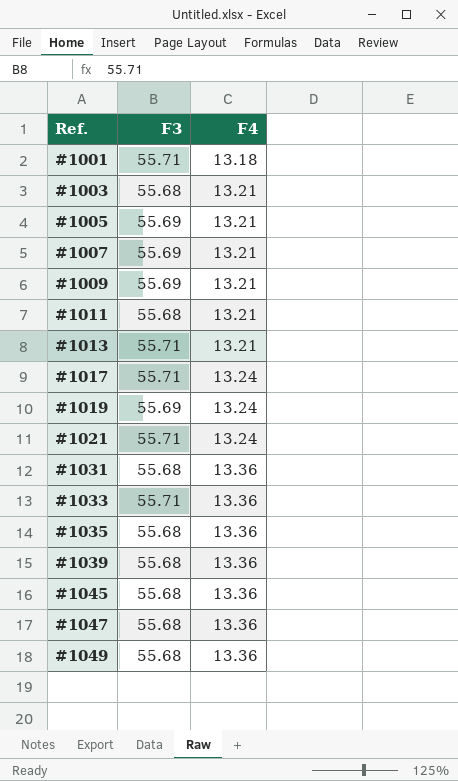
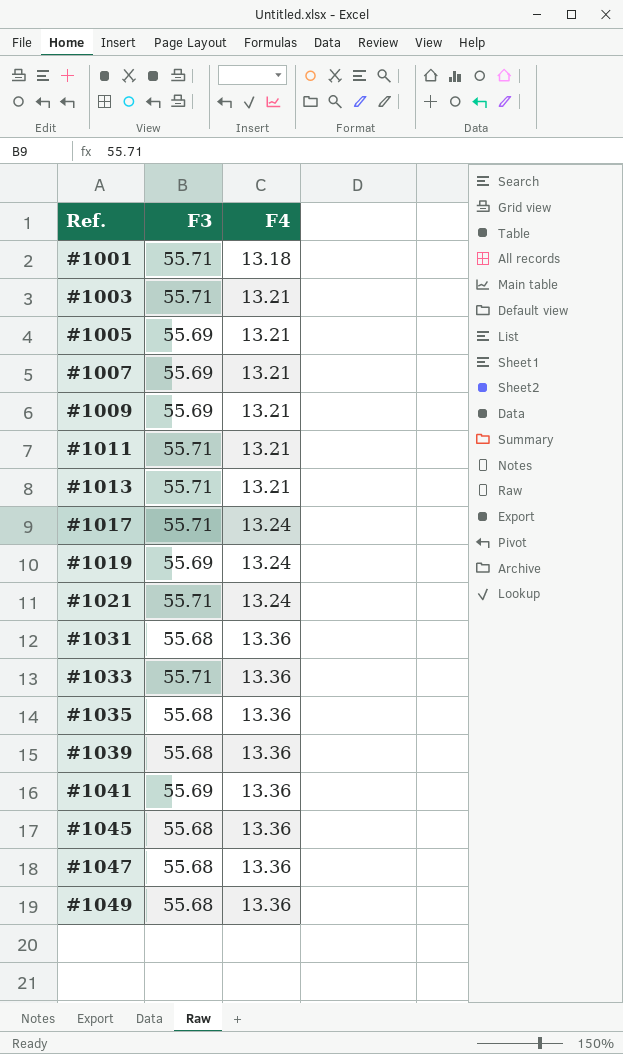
#1003 | F3: 55.68 -> 55.71
#1011 | F3: 55.68 -> 55.71
row #1041: none -> 55.69 | 13.36

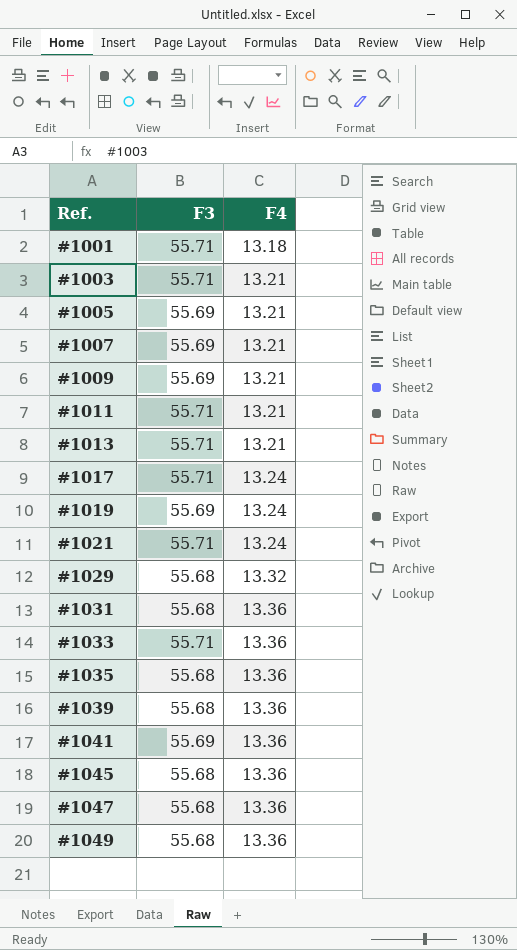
row #1029: none -> 55.68 | 13.32

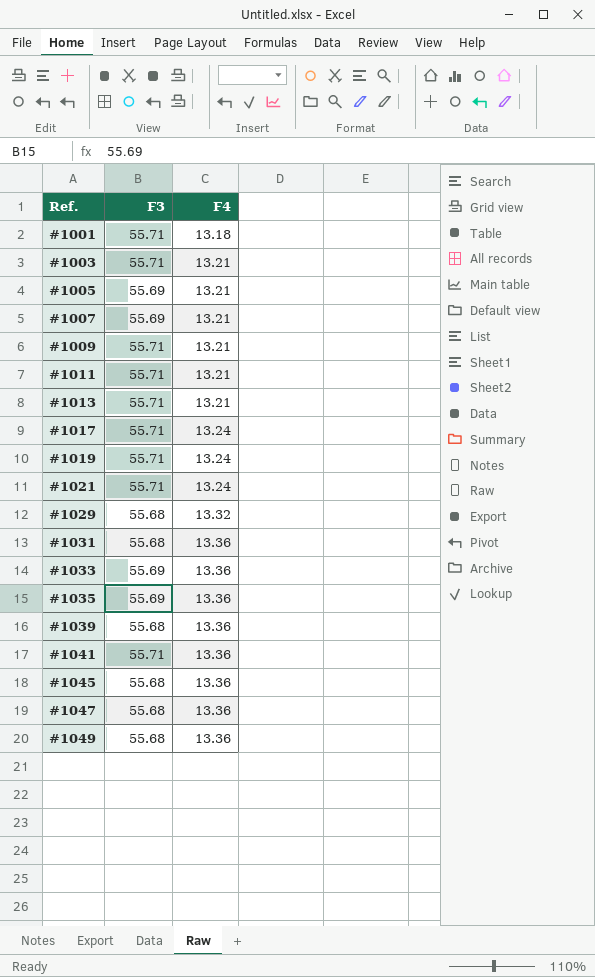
#1009 | F3: 55.69 -> 55.71
#1019 | F3: 55.69 -> 55.71
#1033 | F3: 55.71 -> 55.69
#1035 | F3: 55.68 -> 55.69
#1041 | F3: 55.69 -> 55.71

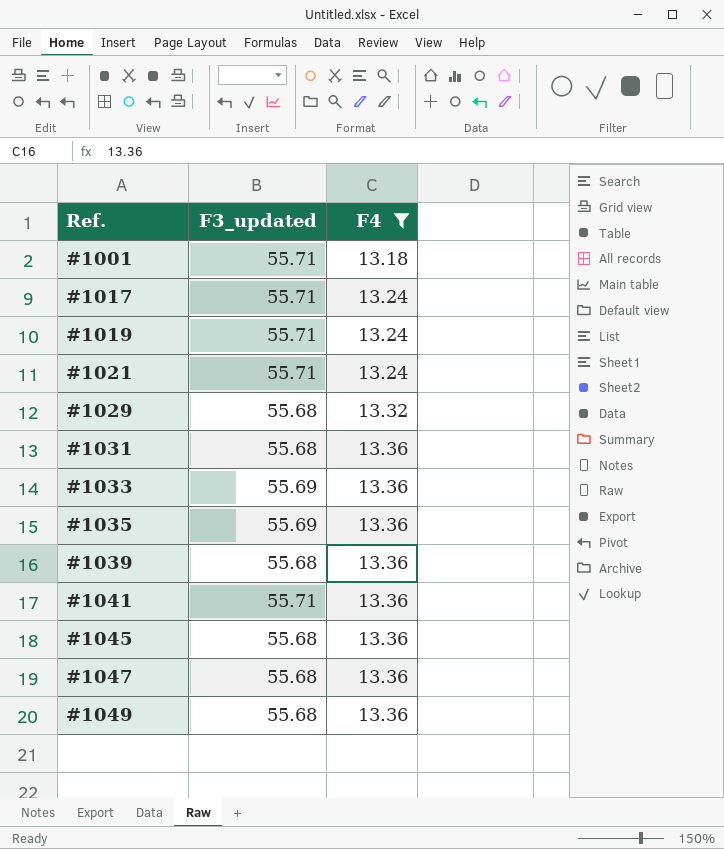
filter: none -> F4 != 13.21
column name: F3 -> F3_updated

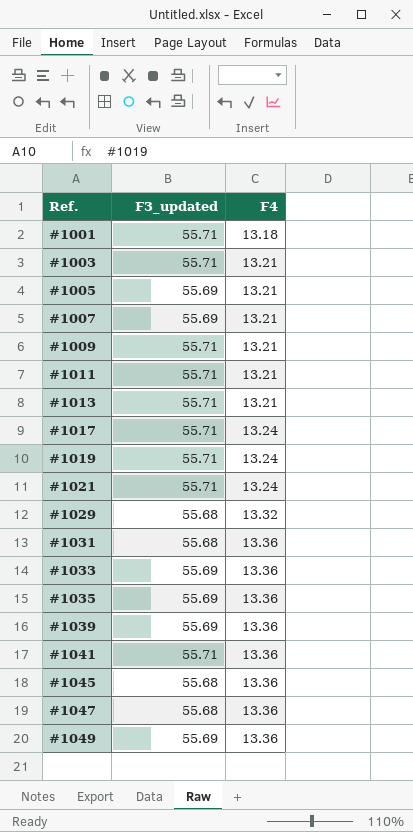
filter: F4 != 13.21 -> none
#1039 | F3_updated: 55.68 -> 55.69
#1049 | F3_updated: 55.68 -> 55.69

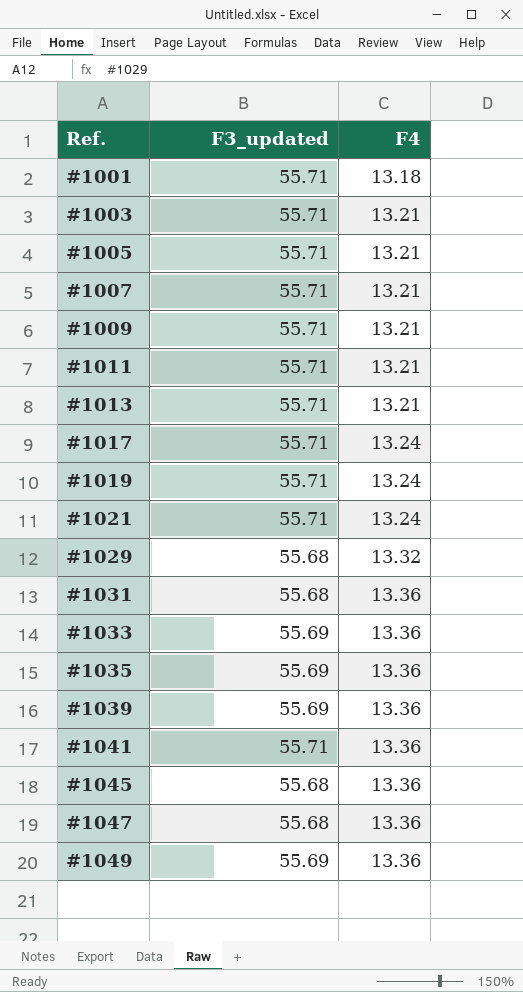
#1005 | F3_updated: 55.69 -> 55.71
#1007 | F3_updated: 55.69 -> 55.71

